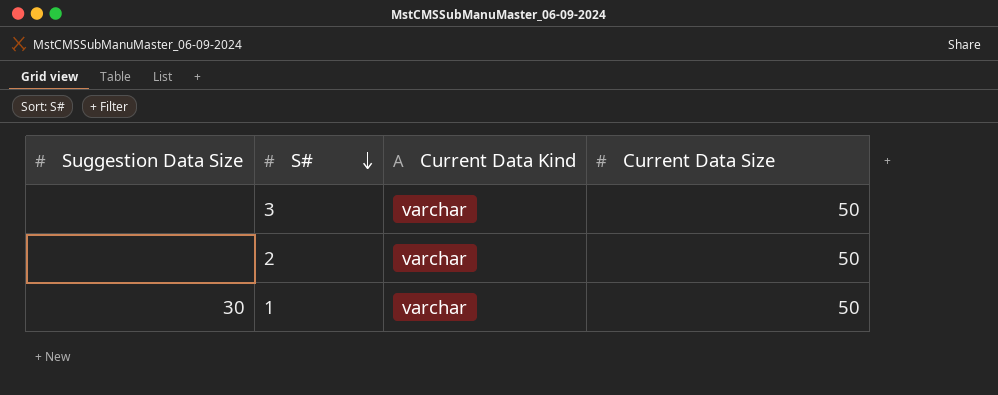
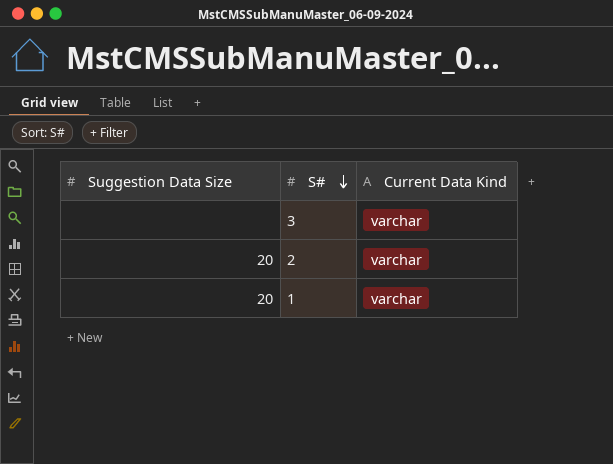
column Current Data Size | position: 4 -> none
2 | Suggestion Data Size: none -> 20
1 | Suggestion Data Size: 30 -> 20

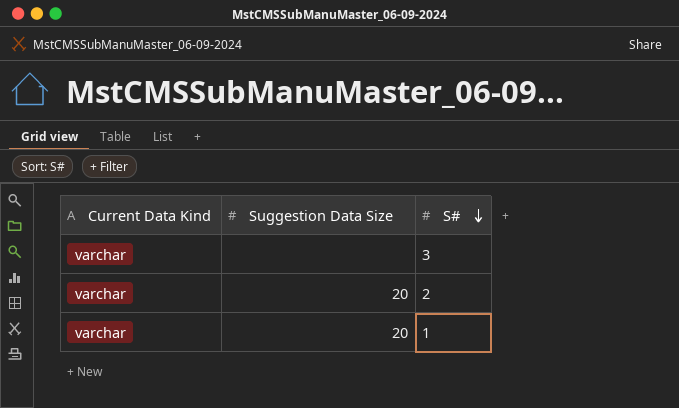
column Current Data Kind | position: 3 -> 1

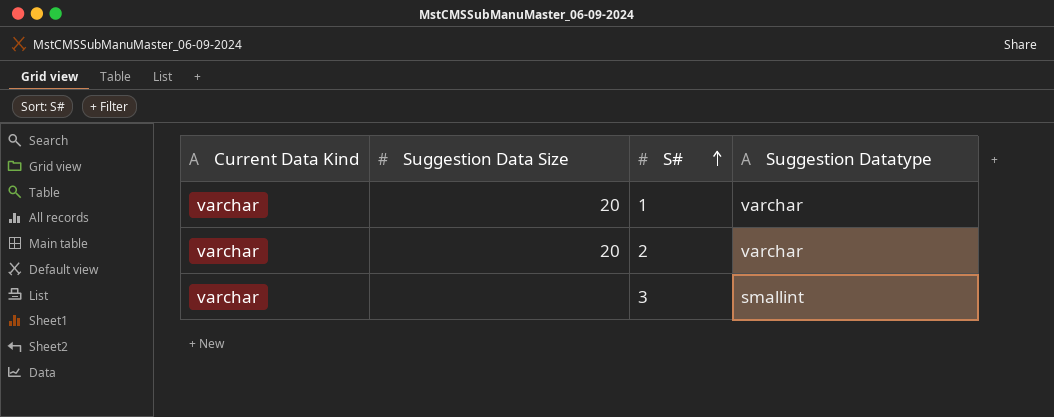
row order: S# descending -> S# ascending
column Suggestion Datatype | position: none -> 4

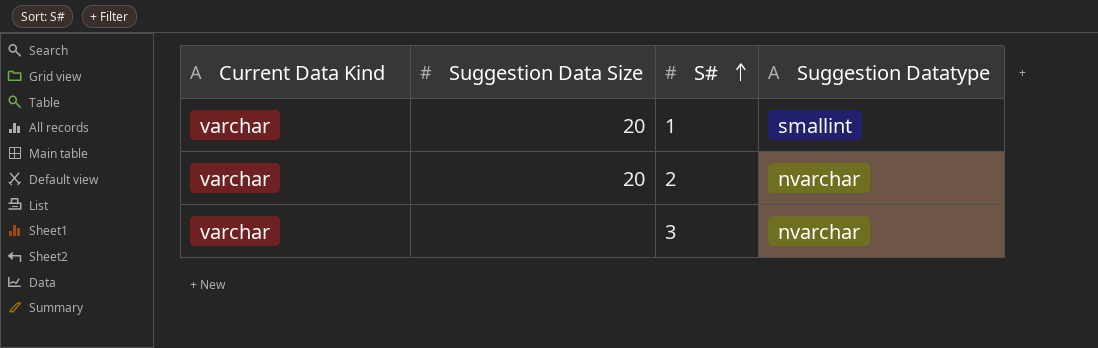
1 | Suggestion Datatype: varchar -> smallint
2 | Suggestion Datatype: varchar -> nvarchar
3 | Suggestion Datatype: smallint -> nvarchar

